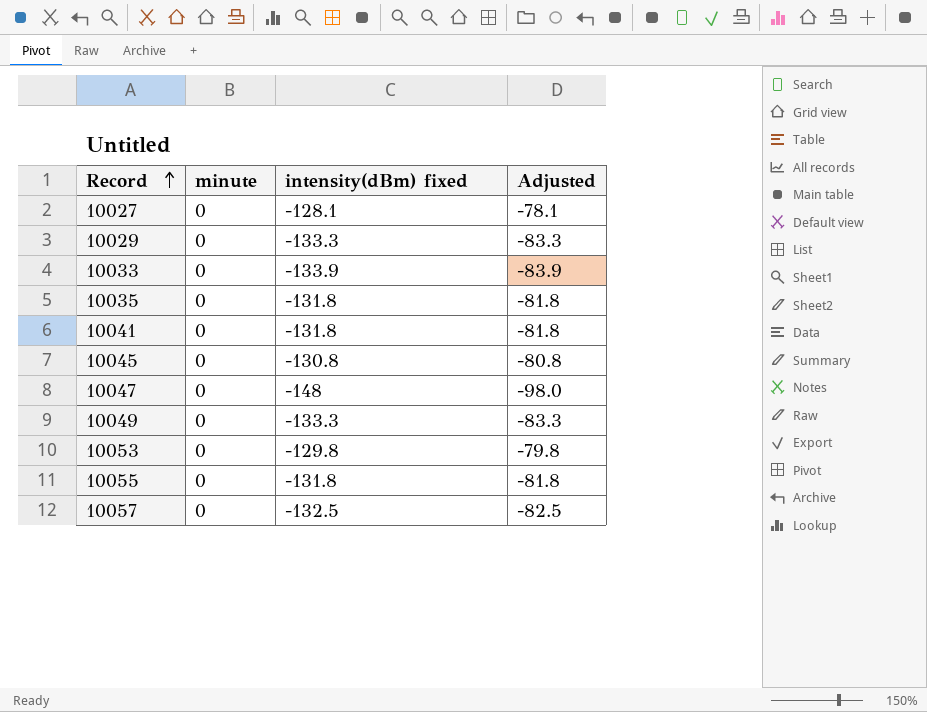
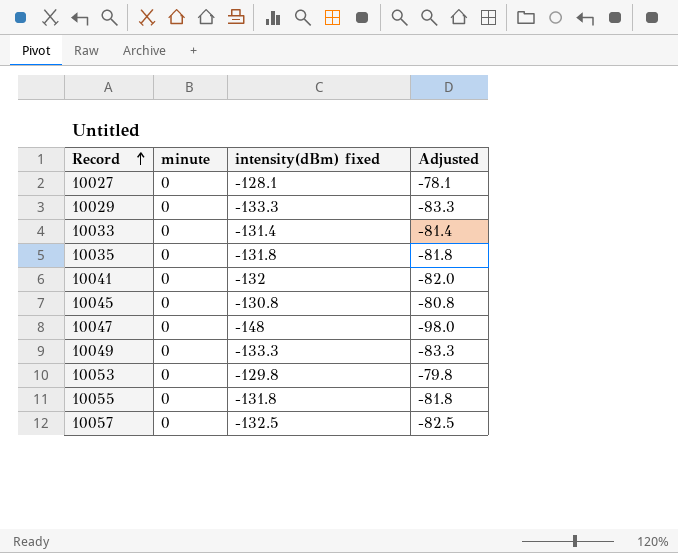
10033 | intensity(dBm) fixed: -133.9 -> -131.4
10033 | Adjusted: -83.9 -> -81.4
10041 | intensity(dBm) fixed: -131.8 -> -132
10041 | Adjusted: -81.8 -> -82.0

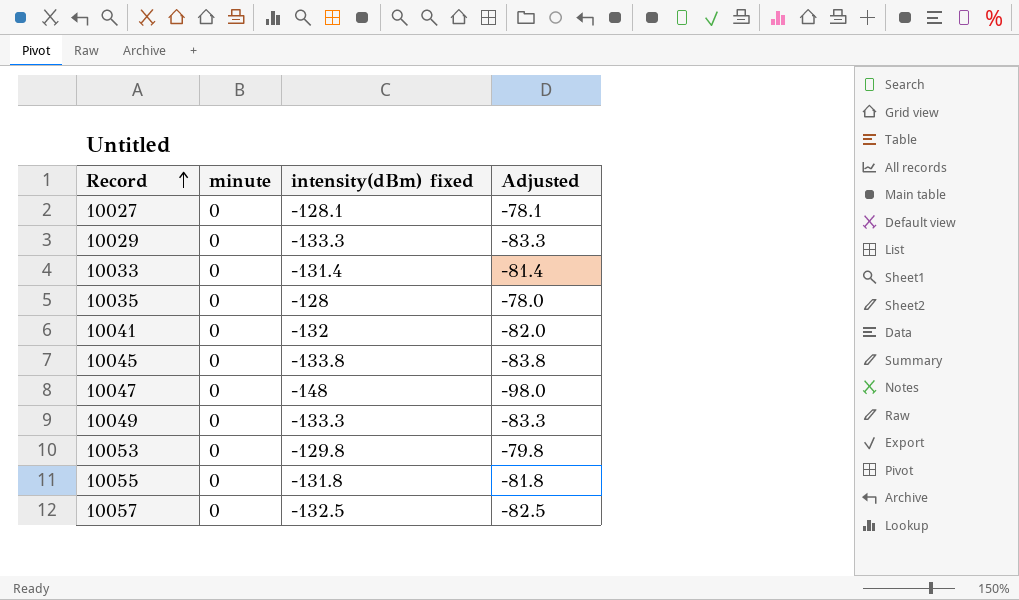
10035 | intensity(dBm) fixed: -131.8 -> -128
10035 | Adjusted: -81.8 -> -78.0
10045 | intensity(dBm) fixed: -130.8 -> -133.8
10045 | Adjusted: -80.8 -> -83.8

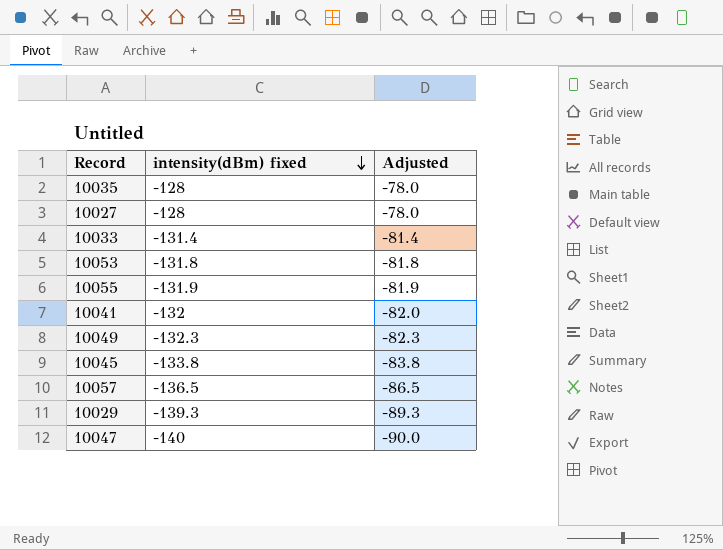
row order: Record ascending -> intensity(dBm) fixed descending
column minute | position: 2 -> none
10027 | intensity(dBm) fixed: -128.1 -> -128
10027 | Adjusted: -78.1 -> -78.0
10053 | intensity(dBm) fixed: -129.8 -> -131.8
10053 | Adjusted: -79.8 -> -81.8
10055 | intensity(dBm) fixed: -131.8 -> -131.9
10055 | Adjusted: -81.8 -> -81.9
10049 | intensity(dBm) fixed: -133.3 -> -132.3
10049 | Adjusted: -83.3 -> -82.3
10057 | intensity(dBm) fixed: -132.5 -> -136.5
10057 | Adjusted: -82.5 -> -86.5
10029 | intensity(dBm) fixed: -133.3 -> -139.3
10029 | Adjusted: -83.3 -> -89.3
10047 | intensity(dBm) fixed: -148 -> -140
10047 | Adjusted: -98.0 -> -90.0

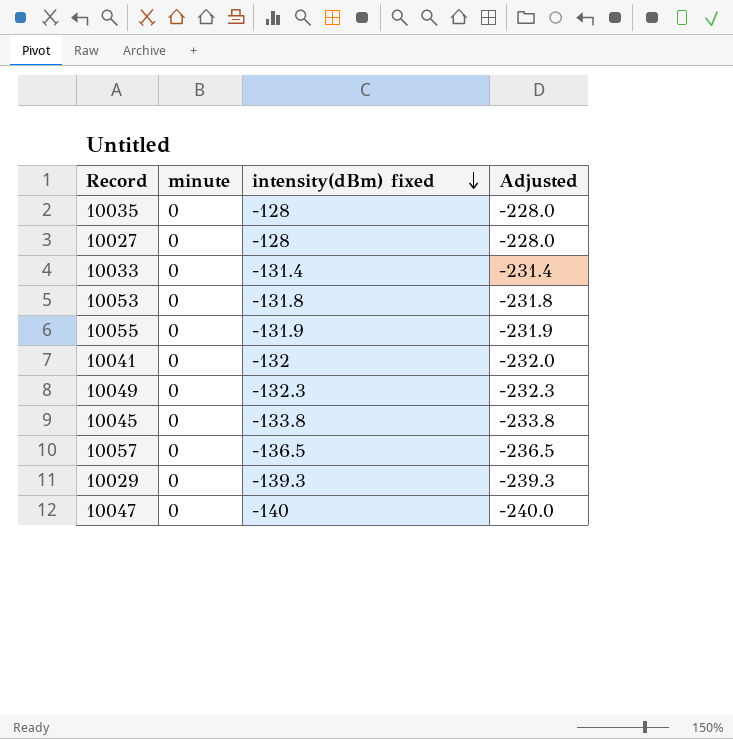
column minute | position: none -> 2
column Adjusted | formula: [intensity(dBm) fixed] + 50 -> [intensity(dBm) fixed] - 100

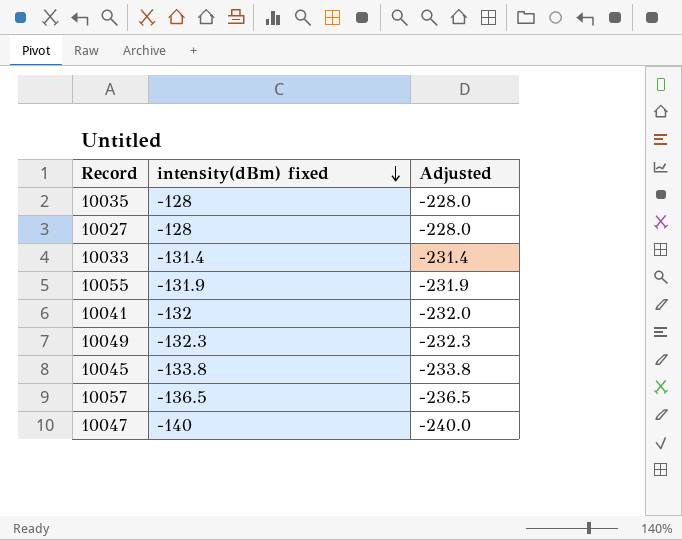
column minute | position: 2 -> none
row 10053: 0 | -131.8 | -231.8 -> none
row 10029: 0 | -139.3 | -239.3 -> none

